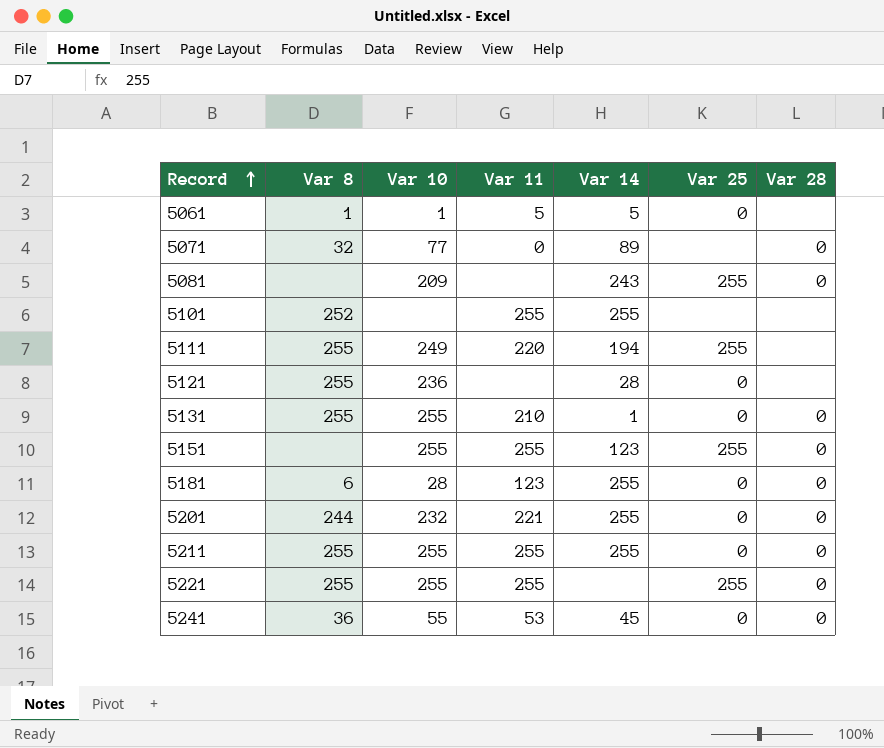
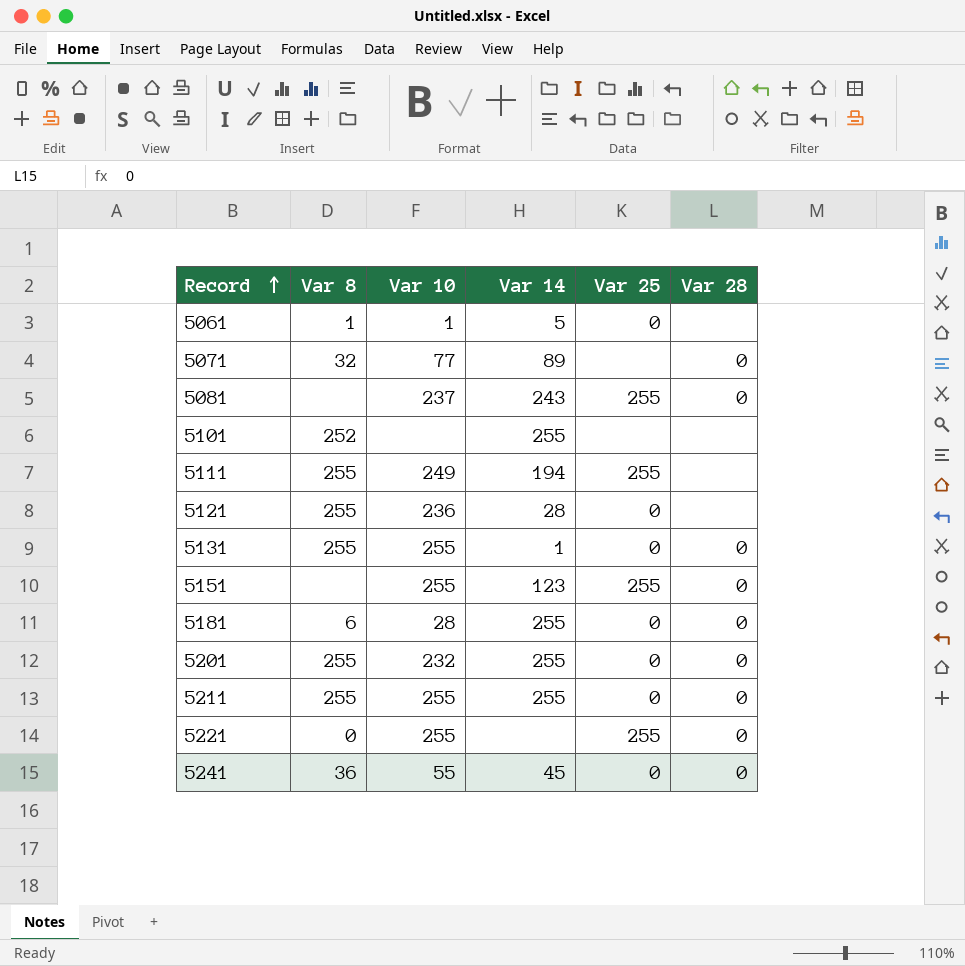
column Var 11 | position: 4 -> none
5081 | Var 10: 209 -> 237
5201 | Var 8: 244 -> 255
5221 | Var 8: 255 -> 0

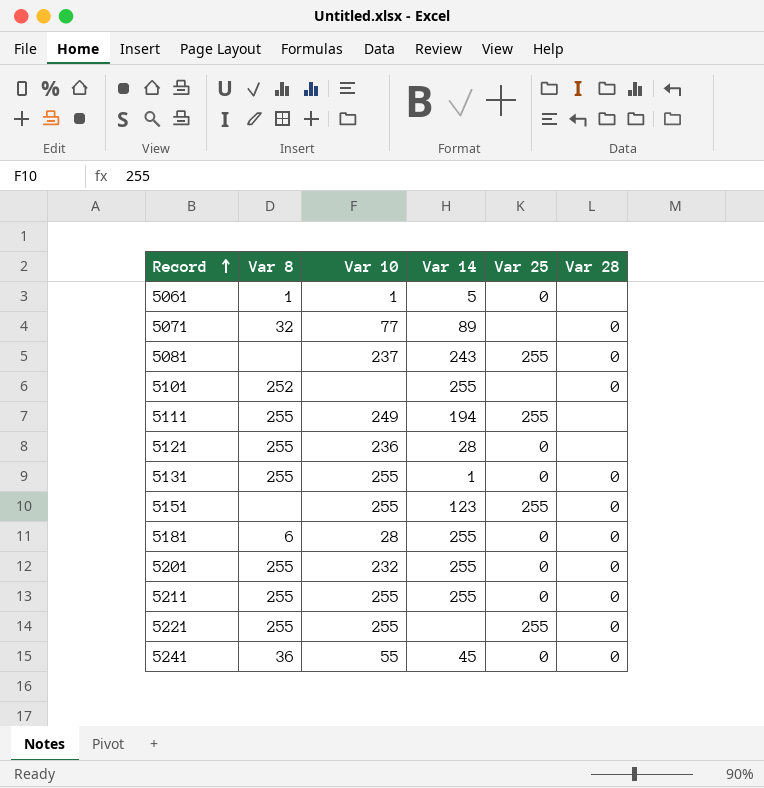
5101 | Var 28: none -> 0
5221 | Var 8: 0 -> 255

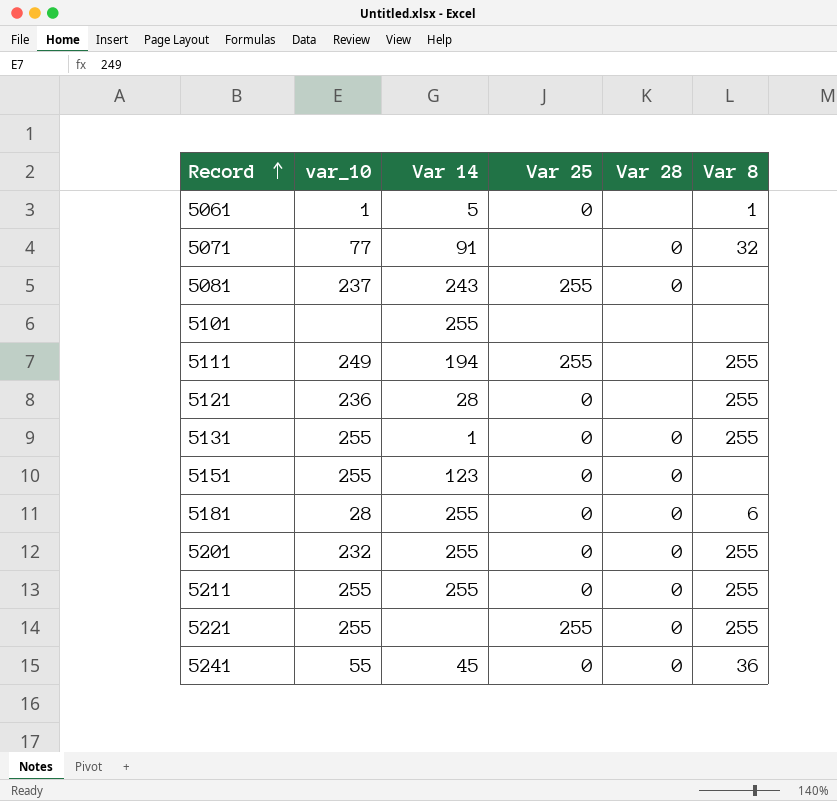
column name: Var 10 -> var_10
column Var 8 | position: 2 -> 6
5071 | Var 14: 89 -> 91
5101 | Var 28: 0 -> none
5101 | Var 8: 252 -> none
5151 | Var 25: 255 -> 0

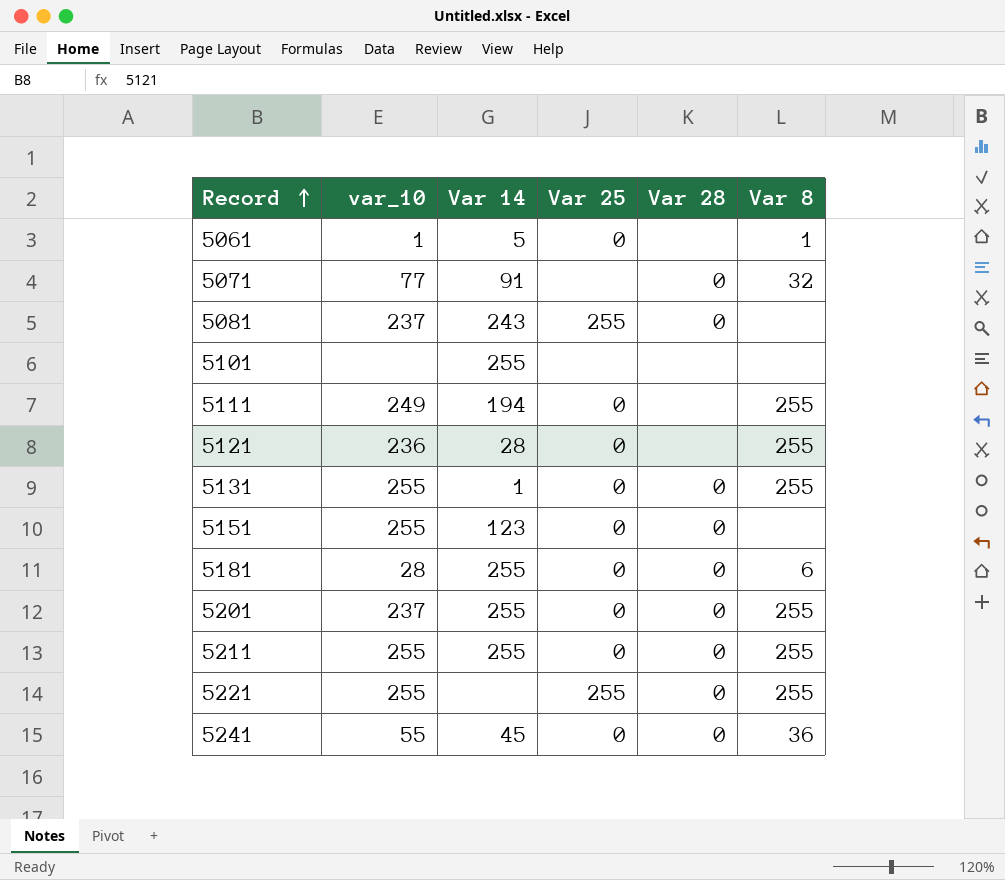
5111 | Var 25: 255 -> 0
5201 | var_10: 232 -> 237

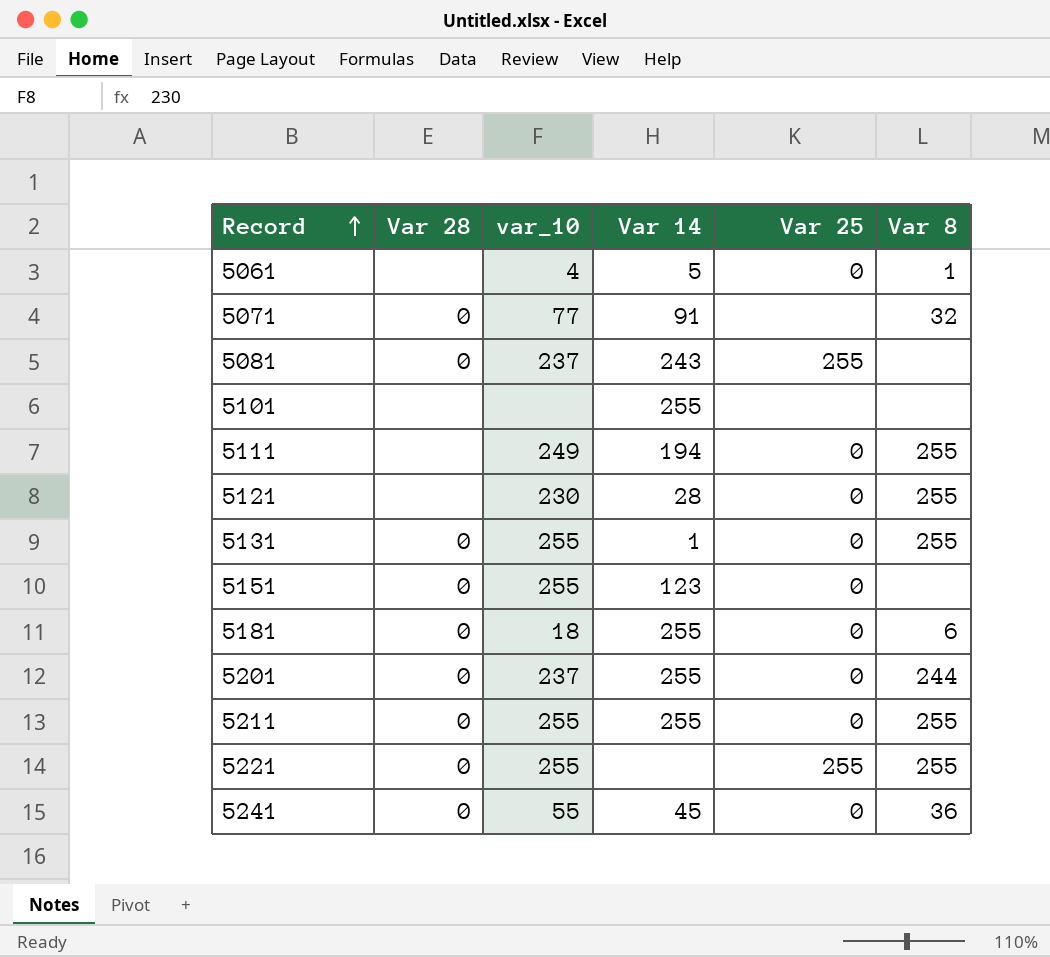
column Var 28 | position: 5 -> 2
5061 | var_10: 1 -> 4
5121 | var_10: 236 -> 230
5181 | var_10: 28 -> 18
5201 | Var 8: 255 -> 244

